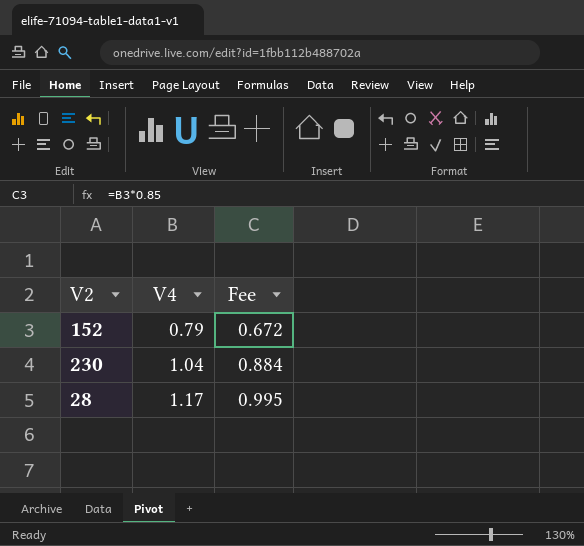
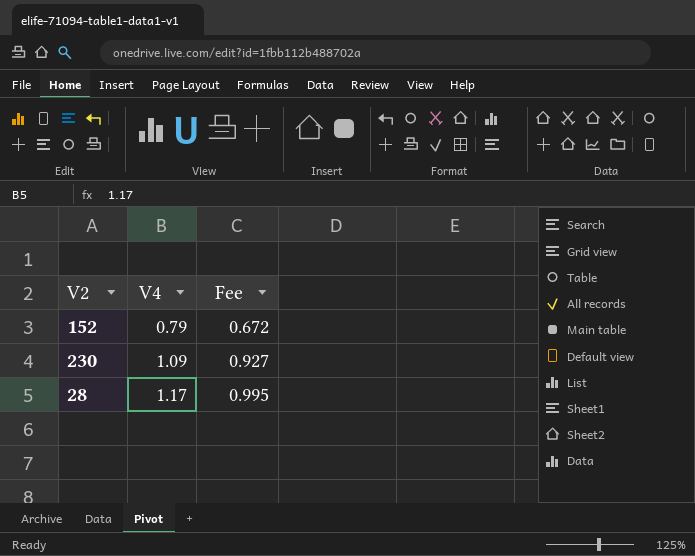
230 | V4: 1.04 -> 1.09
230 | Fee: 0.884 -> 0.927

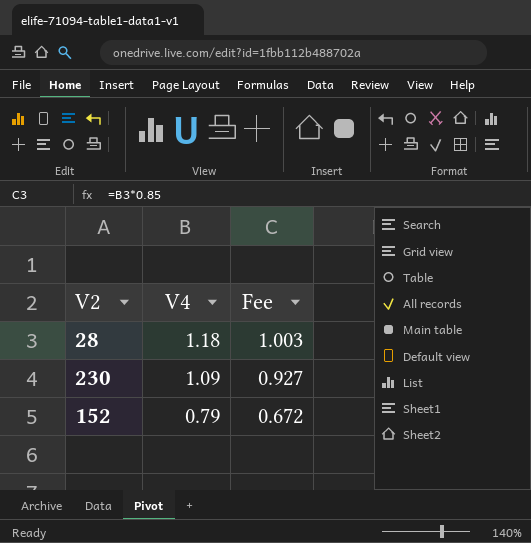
row order: V4 ascending -> V4 descending
28 | V4: 1.17 -> 1.18
28 | Fee: 0.995 -> 1.003

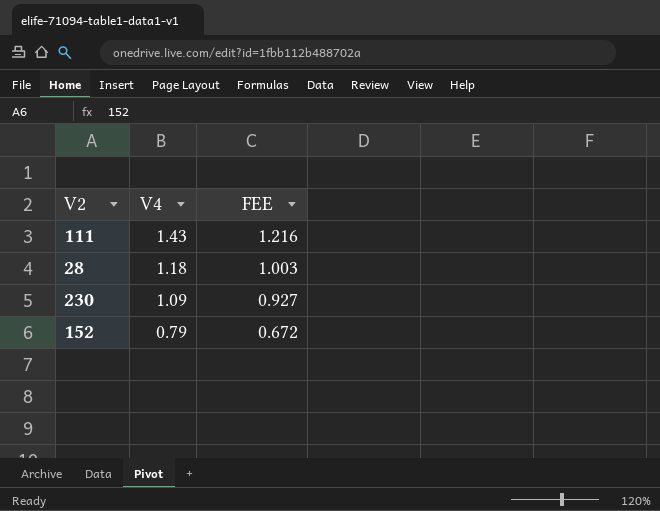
column name: Fee -> FEE
row 111: none -> 1.43 | 1.216

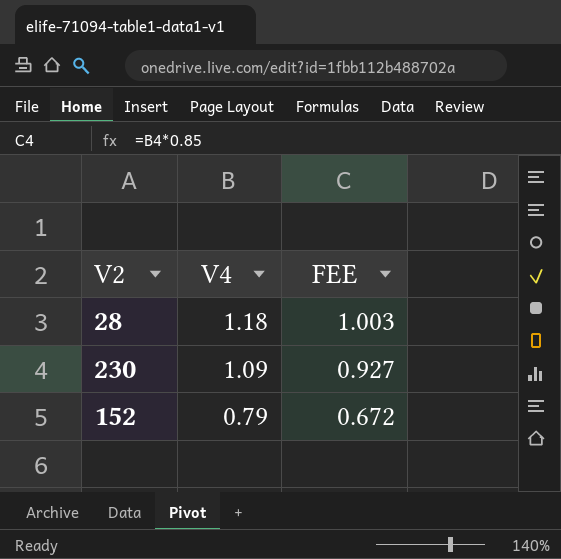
row 111: 1.43 | 1.216 -> none

